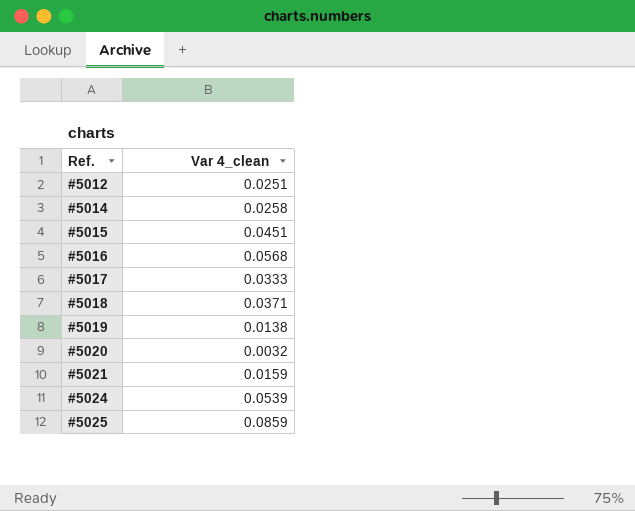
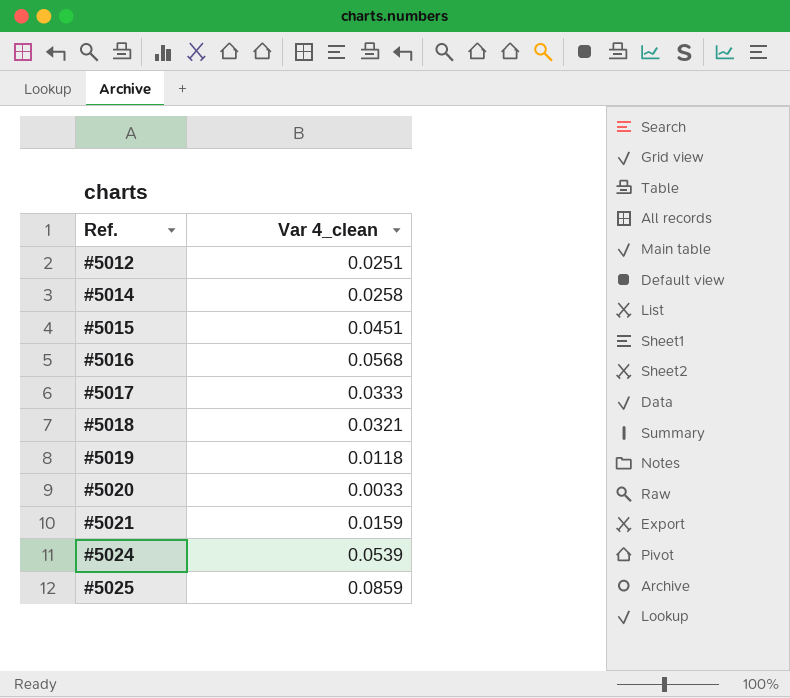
#5018 | Var 4_clean: 0.0371 -> 0.0321
#5019 | Var 4_clean: 0.0138 -> 0.0118
#5020 | Var 4_clean: 0.0032 -> 0.0033

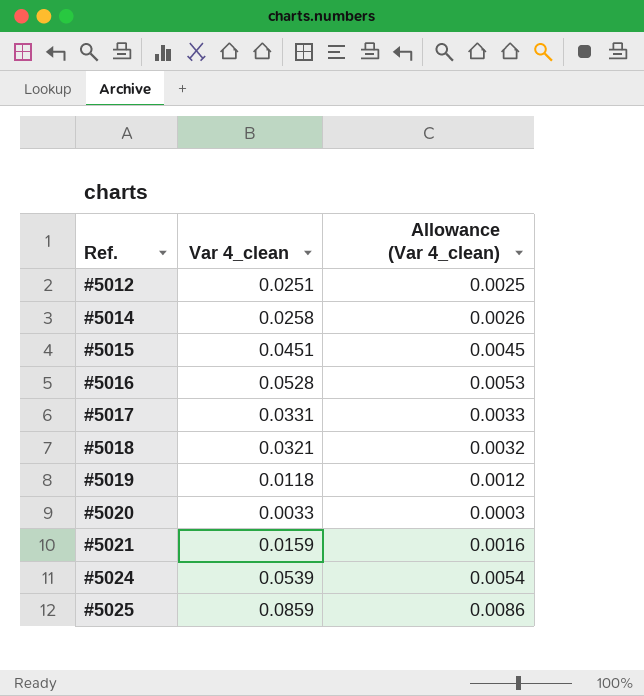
column Allowance (Var 4_clean) | formula: none -> [Var 4_clean] * 0.1
#5016 | Var 4_clean: 0.0568 -> 0.0528
#5017 | Var 4_clean: 0.0333 -> 0.0331

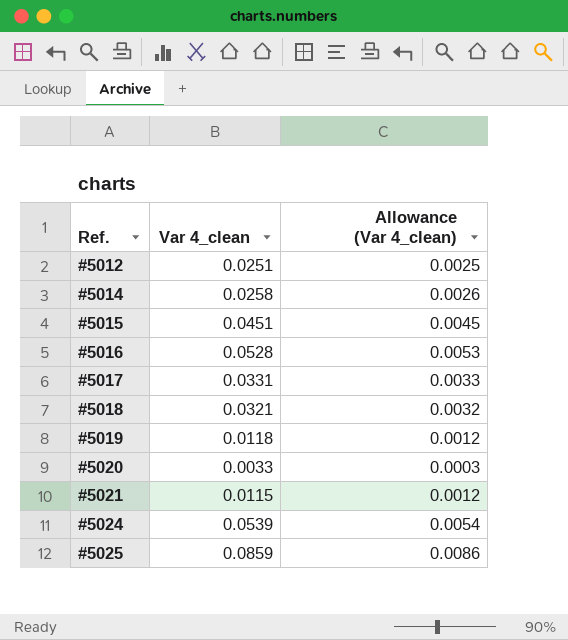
#5021 | Var 4_clean: 0.0159 -> 0.0115
#5021 | Allowance (Var 4_clean): 0.0016 -> 0.0012

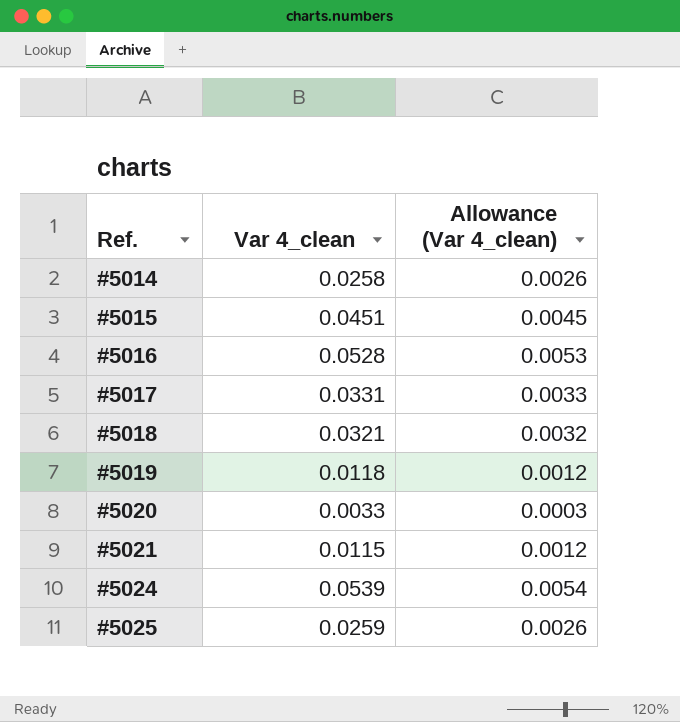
row #5012: 0.0251 | 0.0025 -> none
#5025 | Var 4_clean: 0.0859 -> 0.0259
#5025 | Allowance (Var 4_clean): 0.0086 -> 0.0026

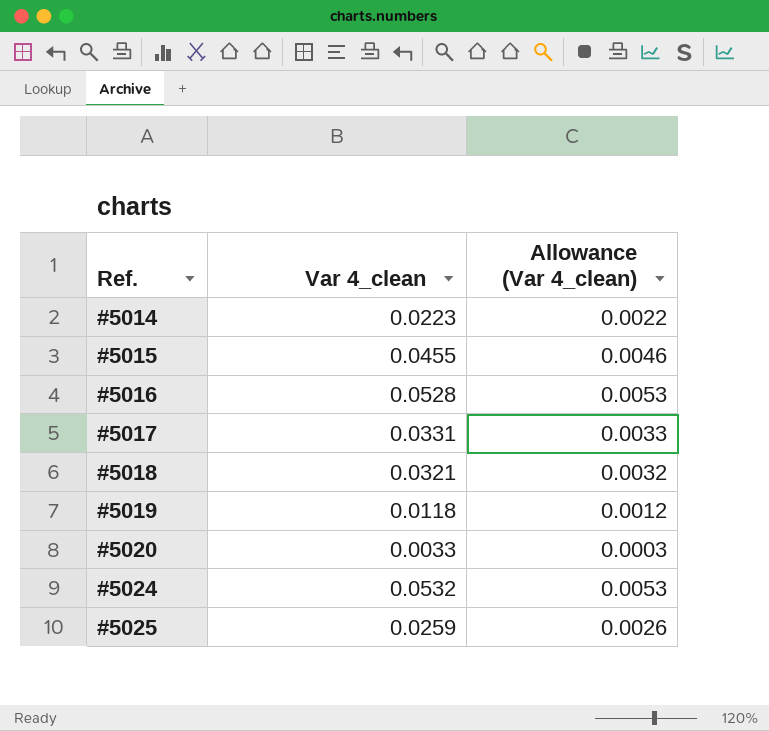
row #5021: 0.0115 | 0.0012 -> none
#5014 | Var 4_clean: 0.0258 -> 0.0223
#5014 | Allowance (Var 4_clean): 0.0026 -> 0.0022
#5015 | Var 4_clean: 0.0451 -> 0.0455
#5015 | Allowance (Var 4_clean): 0.0045 -> 0.0046
#5024 | Var 4_clean: 0.0539 -> 0.0532
#5024 | Allowance (Var 4_clean): 0.0054 -> 0.0053

